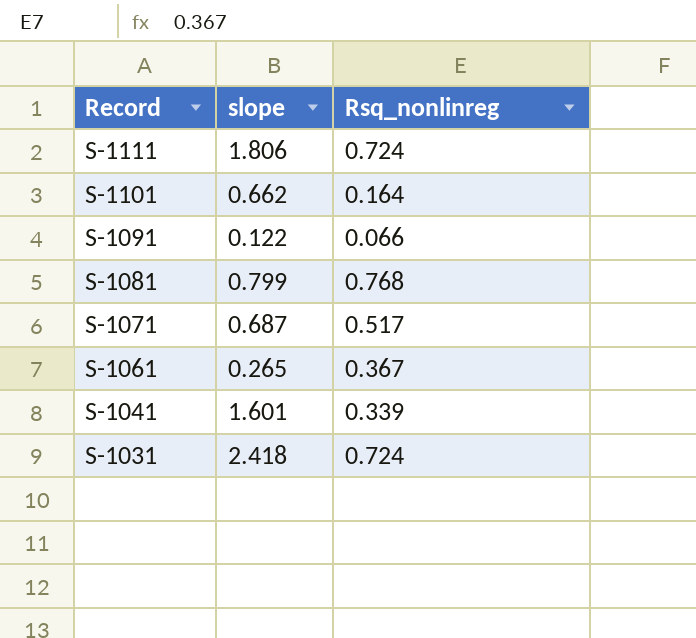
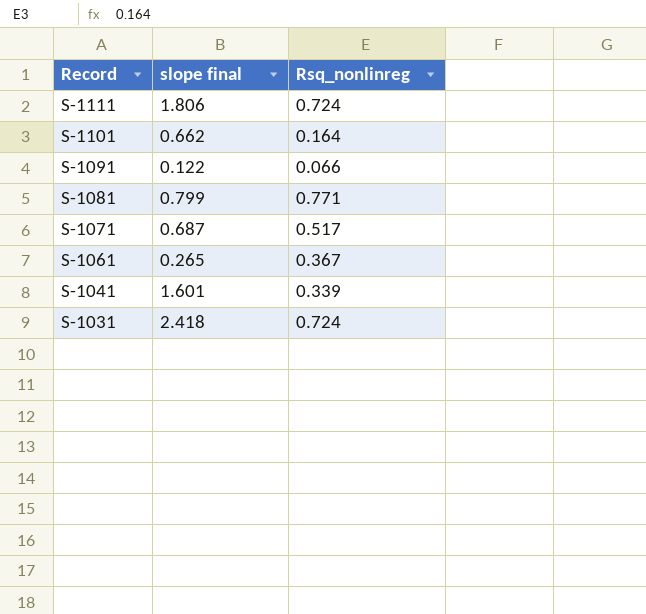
column name: slope -> slope final
S-1081 | Rsq_nonlinreg: 0.768 -> 0.771

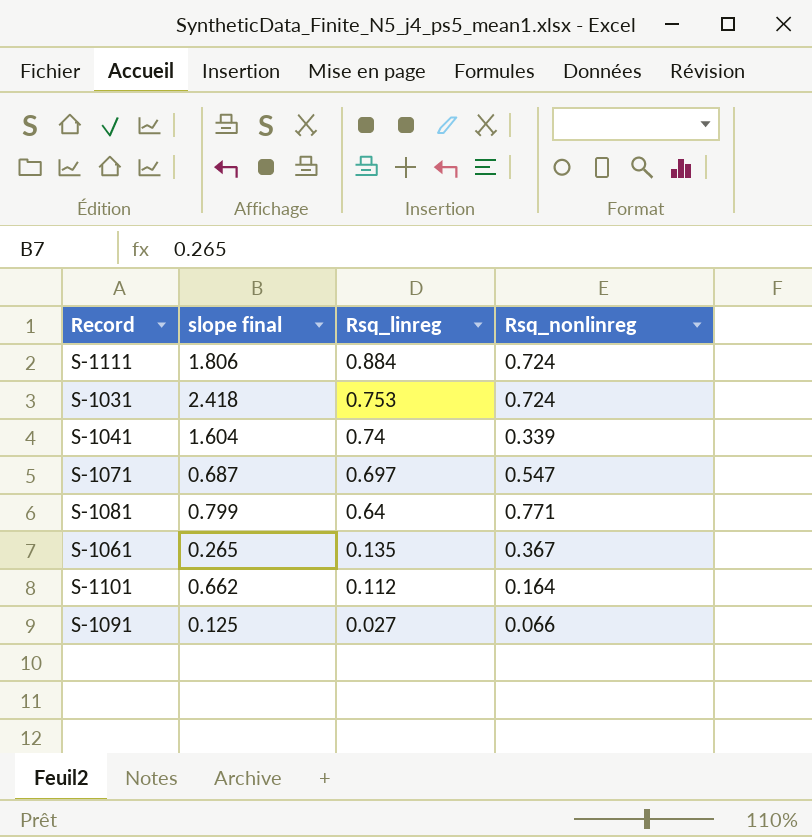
row order: Record descending -> Rsq_linreg descending
column Rsq_linreg | position: none -> 3
S-1041 | slope final: 1.601 -> 1.604
S-1071 | Rsq_nonlinreg: 0.517 -> 0.547
S-1091 | slope final: 0.122 -> 0.125

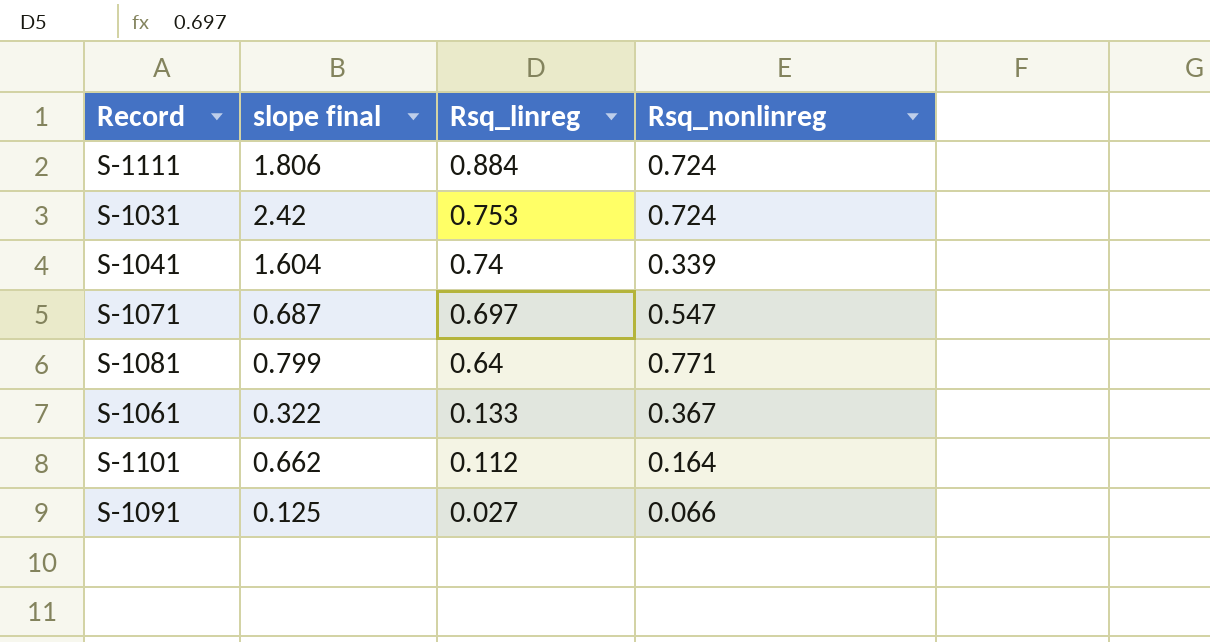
S-1031 | slope final: 2.418 -> 2.42
S-1061 | slope final: 0.265 -> 0.322
S-1061 | Rsq_linreg: 0.135 -> 0.133

